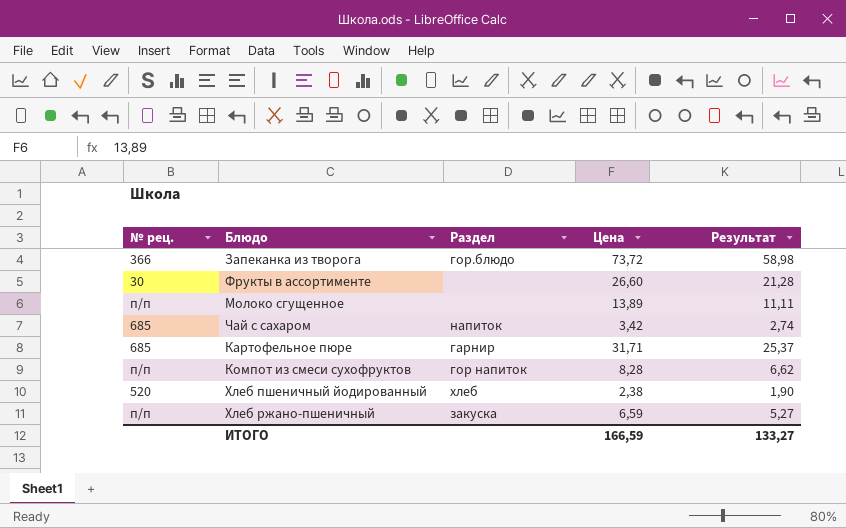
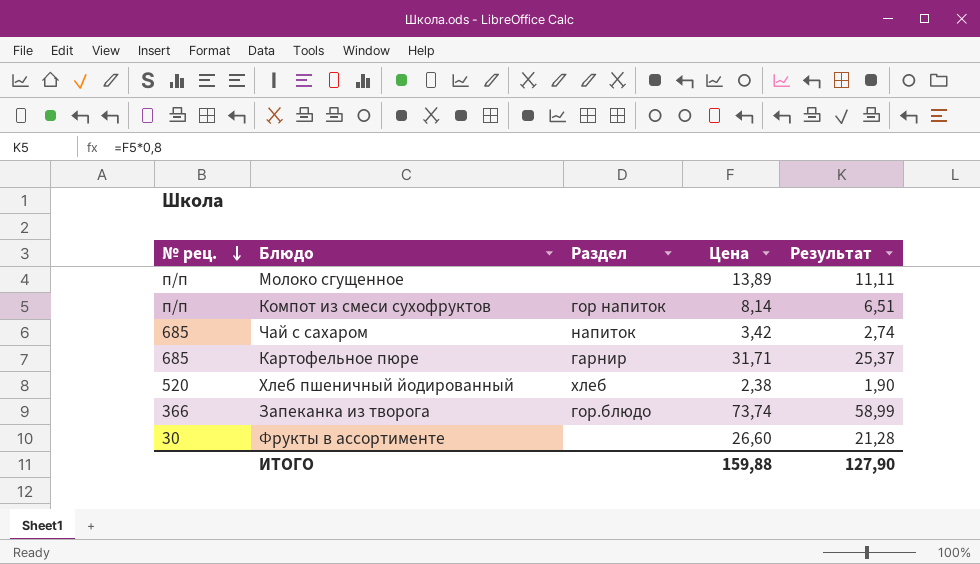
row order: none -> № рец. descending
row Хлеб ржано-пшеничный: п/п | закуска | 6,59 | 5,27 -> none
Компот из смеси сухофруктов | Цена: 8,28 -> 8,14
Компот из смеси сухофруктов | Результат: 6,62 -> 6,51
Запеканка из творога | Цена: 73,72 -> 73,74
Запеканка из творога | Результат: 58,98 -> 58,99
ИТОГО | Цена: 166,59 -> 159,88
ИТОГО | Результат: 133,27 -> 127,90

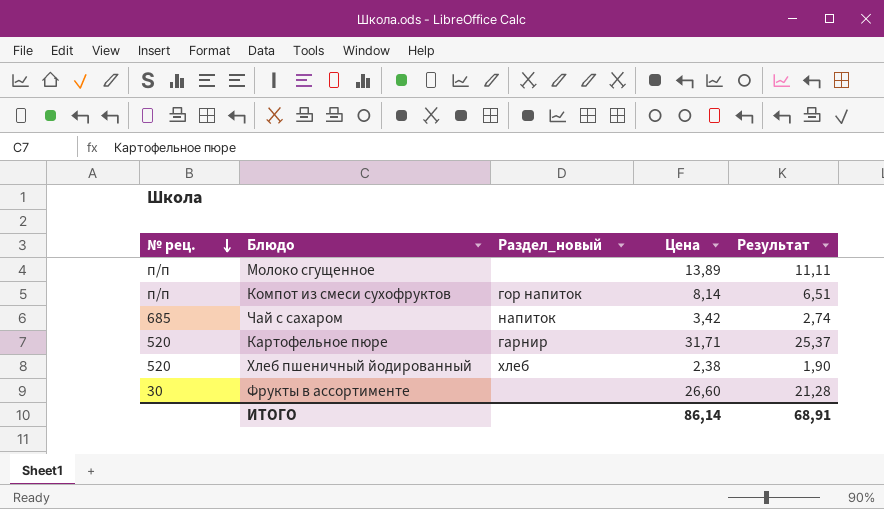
column name: Раздел -> Раздел_новый
row Запеканка из творога: 366 | гор.блюдо | 73,74 | 58,99 -> none
Картофельное пюре | № рец.: 685 -> 520
ИТОГО | Цена: 159,88 -> 86,14
ИТОГО | Результат: 127,90 -> 68,91

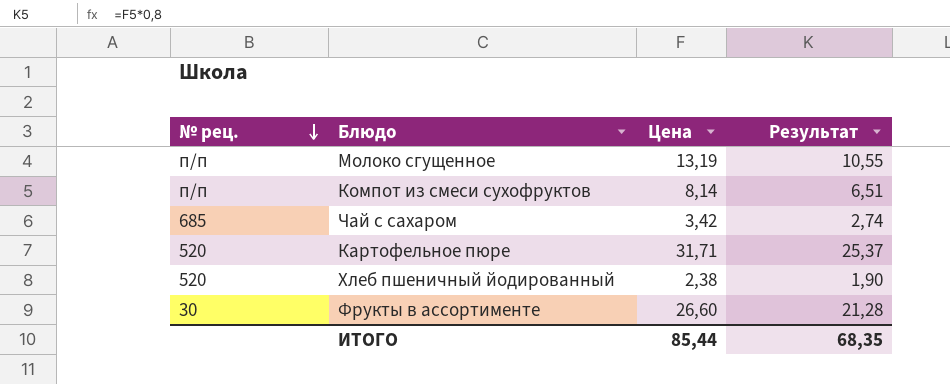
column Раздел_новый | position: 3 -> none
Молоко сгущенное | Цена: 13,89 -> 13,19
Молоко сгущенное | Результат: 11,11 -> 10,55
ИТОГО | Цена: 86,14 -> 85,44
ИТОГО | Результат: 68,91 -> 68,35

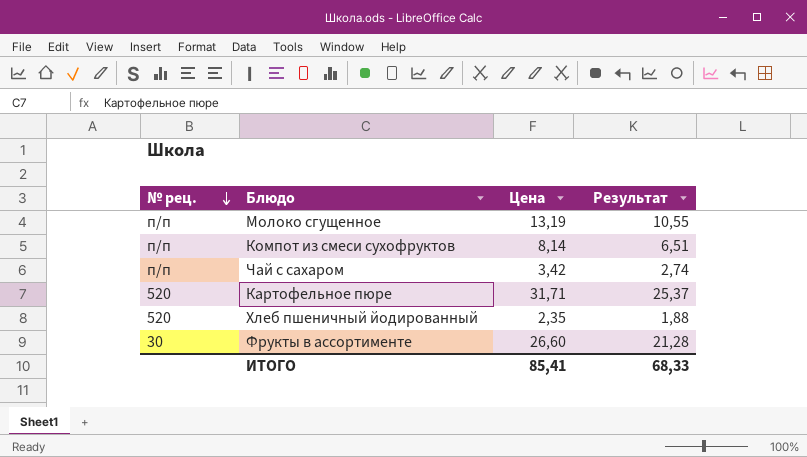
Чай с сахаром | № рец.: 685 -> п/п
Хлеб пшеничный йодированный | Цена: 2,38 -> 2,35
Хлеб пшеничный йодированный | Результат: 1,90 -> 1,88
ИТОГО | Цена: 85,44 -> 85,41
ИТОГО | Результат: 68,35 -> 68,33

